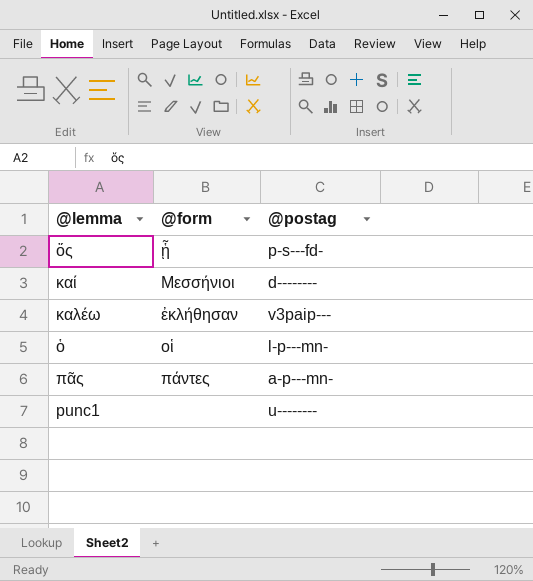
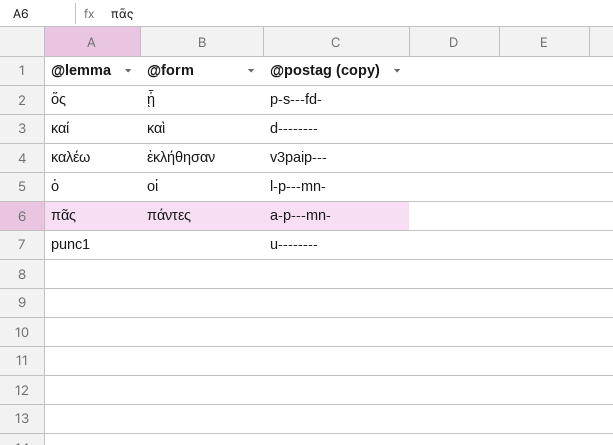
column name: @postag -> @postag (copy)
καί | @form: Μεσσήνιοι -> καὶ

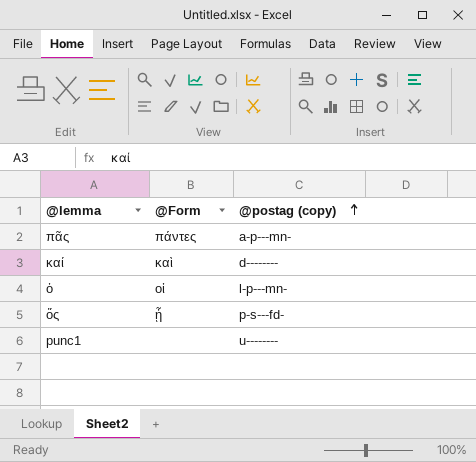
row order: none -> @postag (copy) ascending
column name: @form -> @Form
row καλέω: ἐκλήθησαν | v3paip--- -> none

